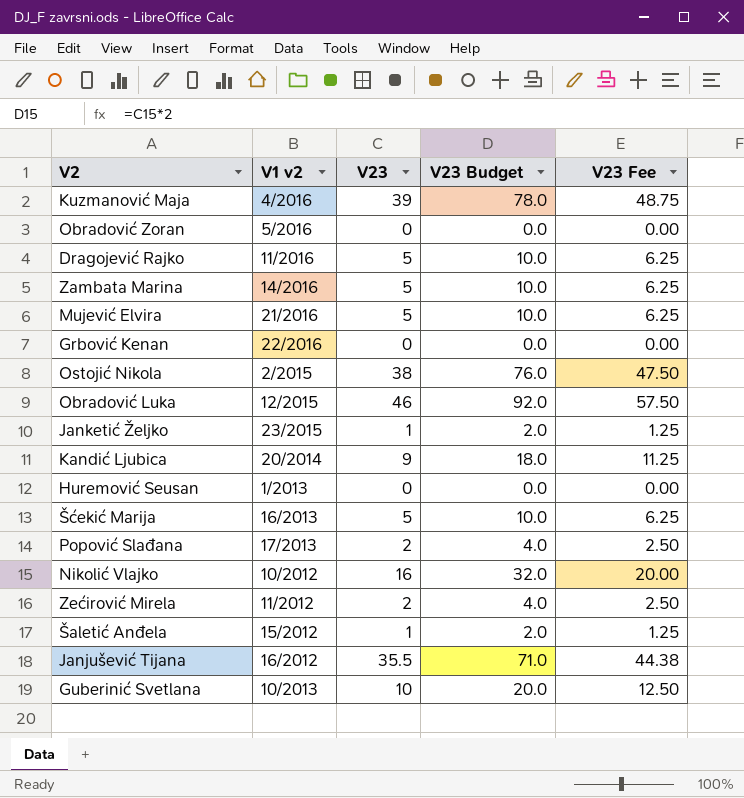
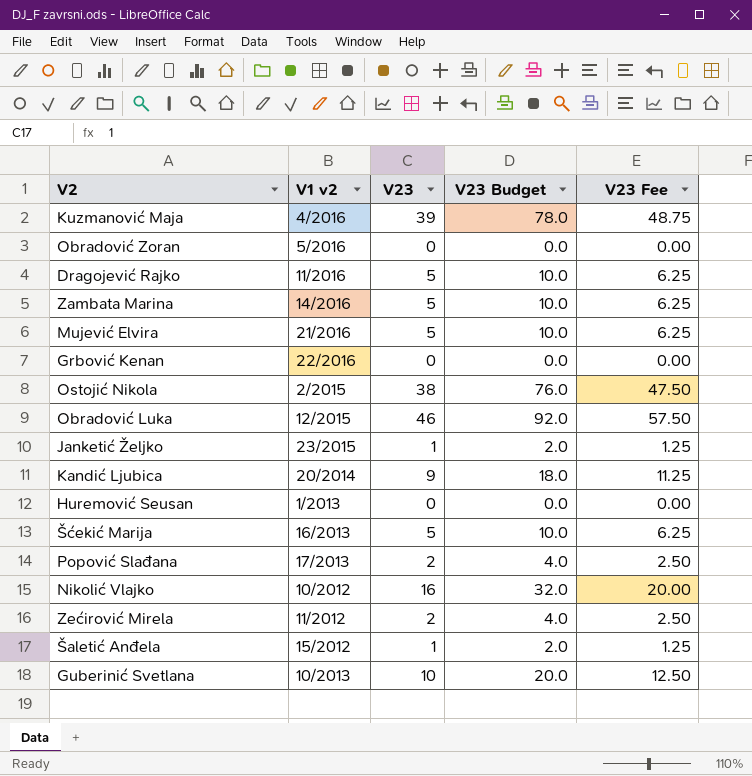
row Janjušević Tijana: 16/2012 | 35.5 | 71.0 | 44.38 -> none

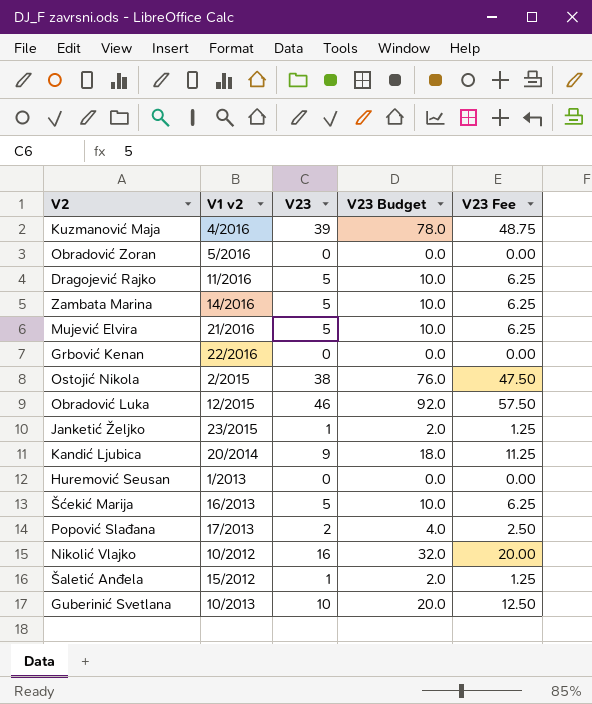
row Zećirović Mirela: 11/2012 | 2 | 4.0 | 2.50 -> none

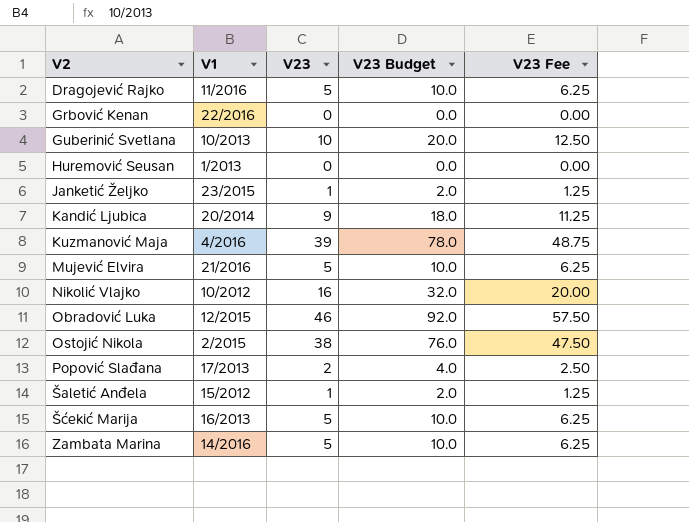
row order: none -> V2 ascending
column name: V1 v2 -> V1
row Obradović Zoran: 5/2016 | 0 | 0.0 | 0.00 -> none

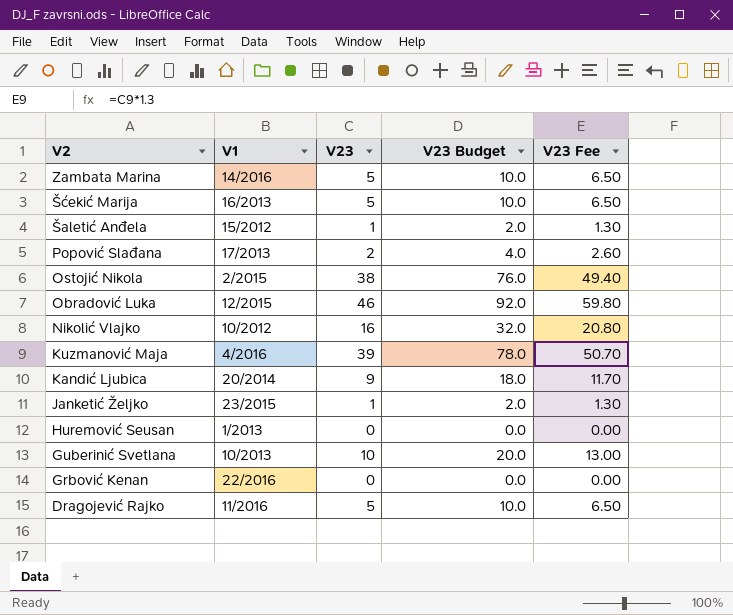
row order: V2 ascending -> V2 descending
column V23 Fee | formula: [V23] * 1.25 -> [V23] * 1.3
row Mujević Elvira: 21/2016 | 5 | 10.0 | 6.25 -> none

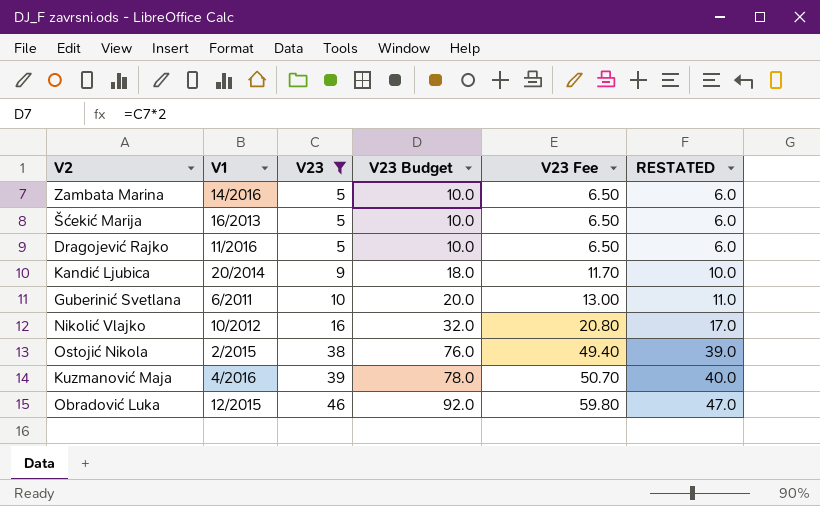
filter: none -> V23 >= 5
row order: V2 descending -> V23 ascending
column RESTATED | formula: none -> [V23] + 1
Guberinić Svetlana | V1: 10/2013 -> 6/2011

